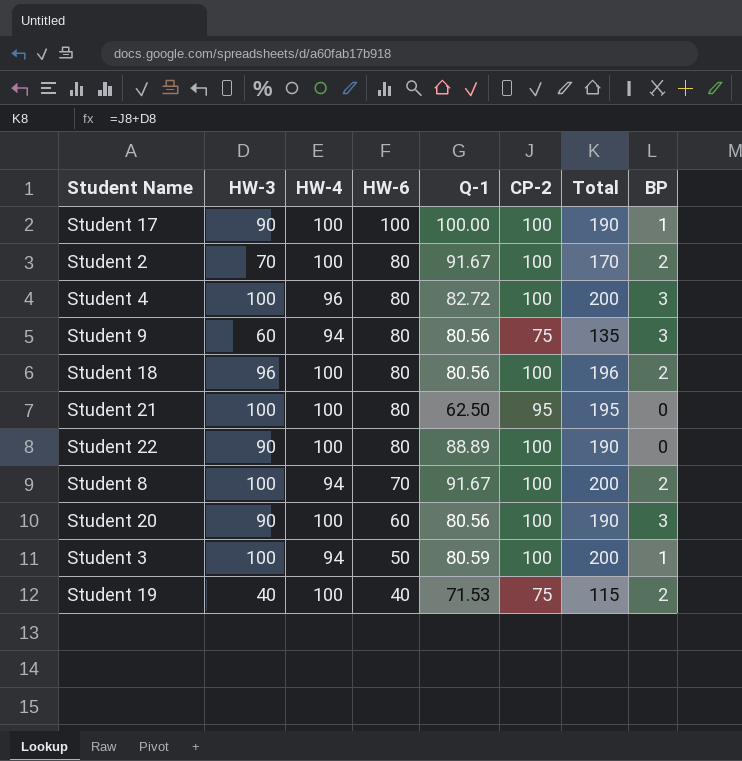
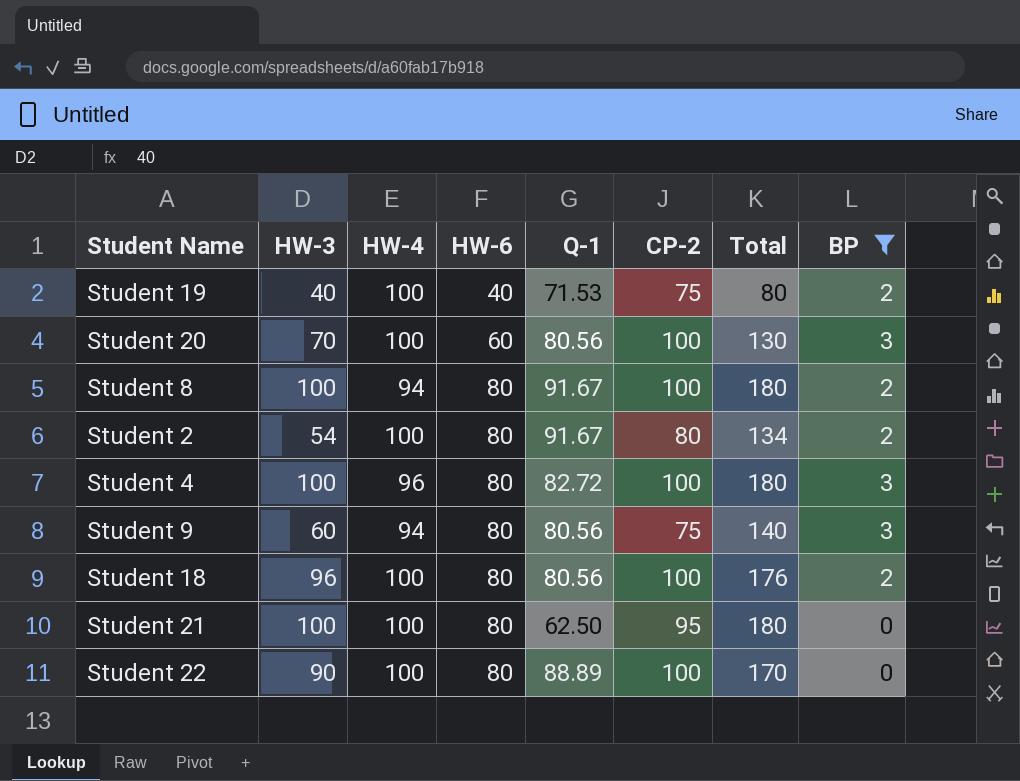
filter: none -> BP != 1
row order: HW-6 descending -> HW-6 ascending
column Total | formula: [HW-3] + [CP-2] -> [HW-3] + [HW-6]
Student 20 | HW-3: 90 -> 70
Student 8 | HW-6: 70 -> 80
Student 2 | HW-3: 70 -> 54
Student 2 | CP-2: 100 -> 80

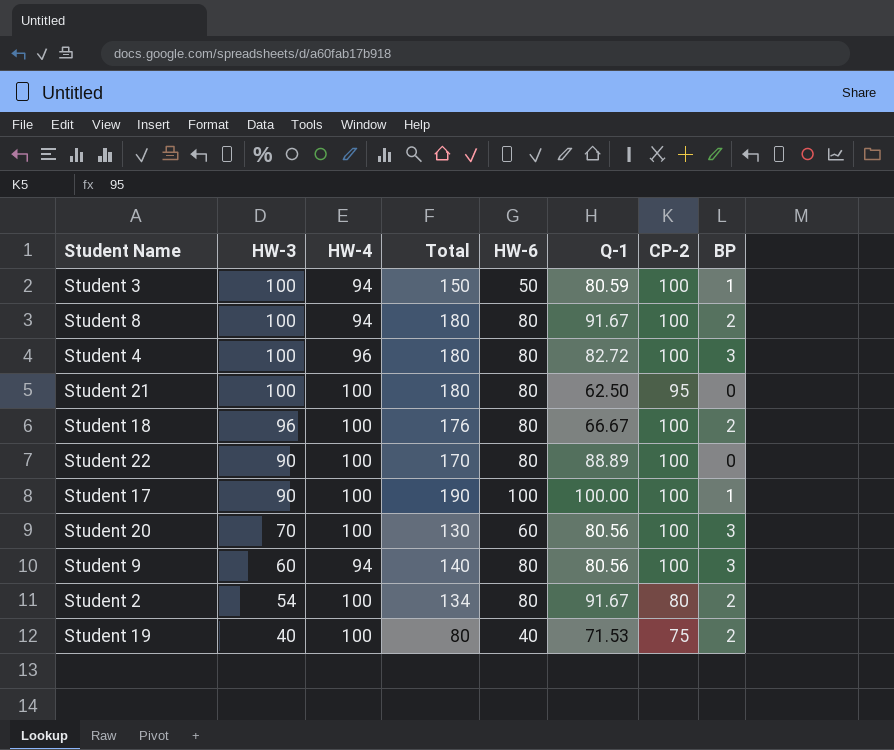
filter: BP != 1 -> none
row order: HW-6 ascending -> HW-3 descending
column Total | position: 7 -> 4
Student 18 | Q-1: 80.56 -> 66.67
Student 9 | CP-2: 75 -> 100

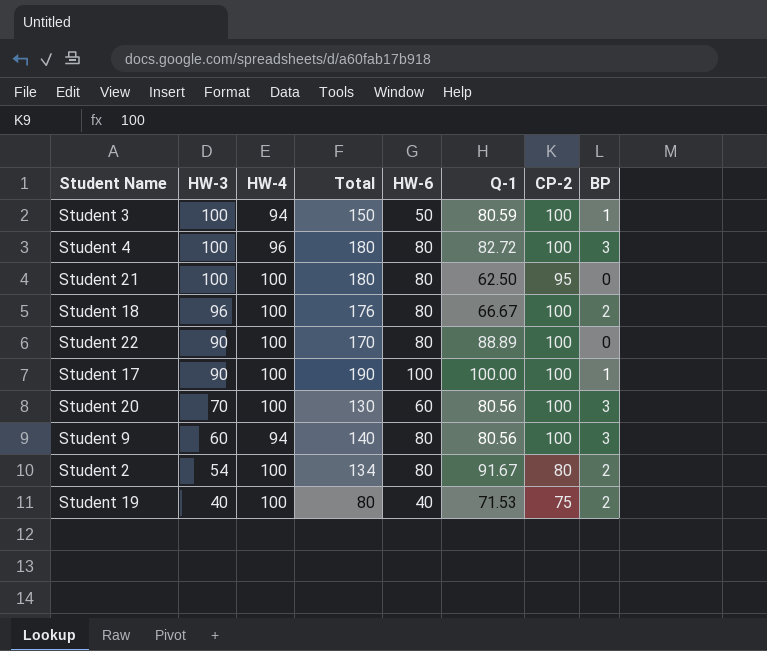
row Student 8: 100 | 94 | 180 | 80 | 91.67 | 100 | 2 -> none

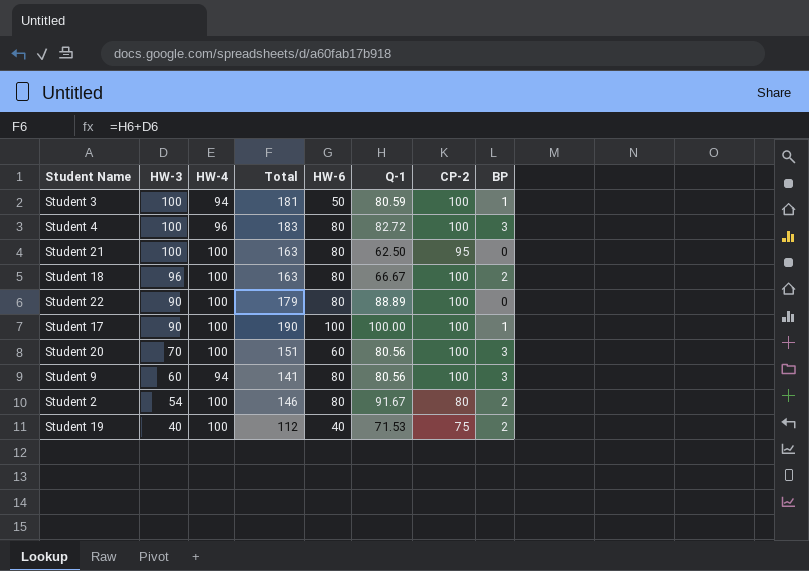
column Total | formula: [HW-3] + [HW-6] -> [HW-3] + [Q-1]

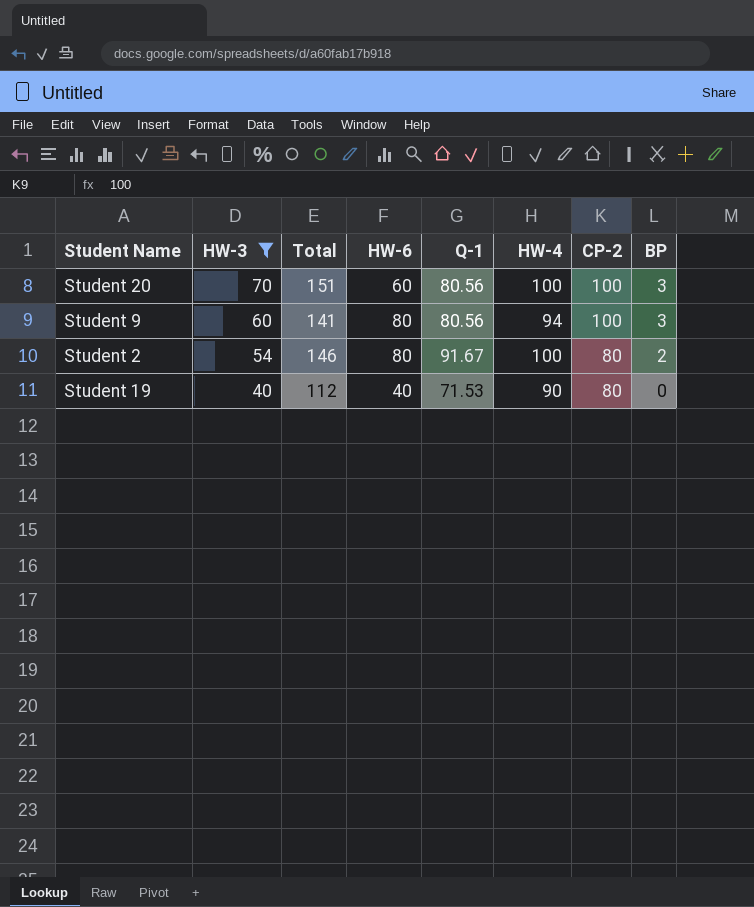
filter: none -> HW-3 <= 70
column HW-4 | position: 3 -> 6
Student 19 | HW-4: 100 -> 90
Student 19 | CP-2: 75 -> 80
Student 19 | BP: 2 -> 0

